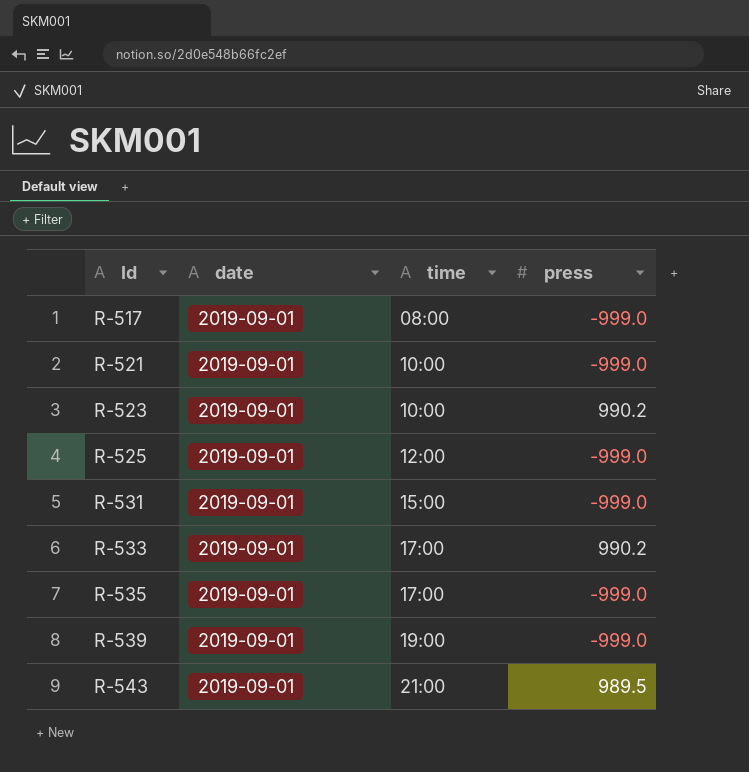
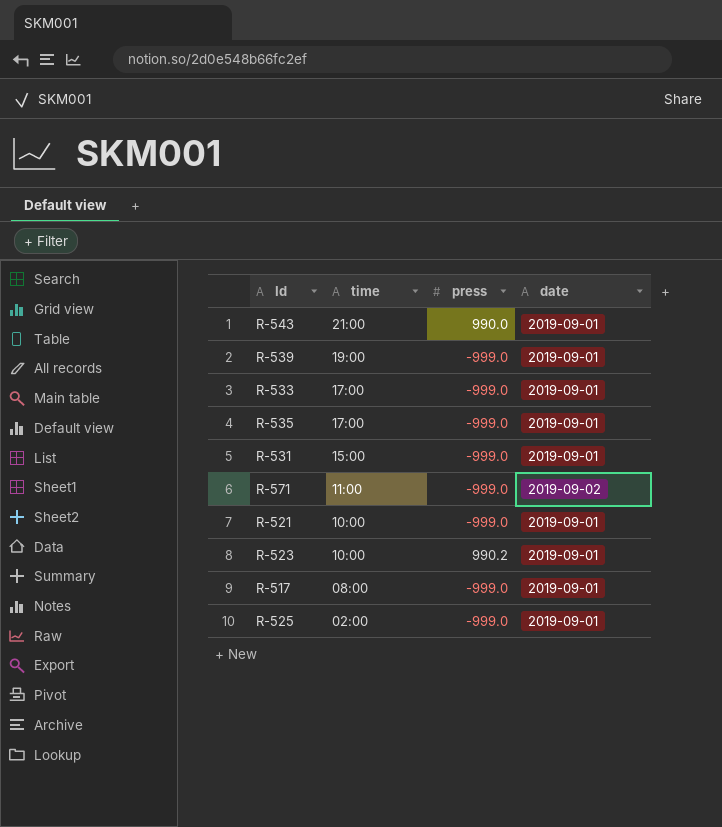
row order: Id ascending -> time descending
column date | position: 2 -> 4
R-543 | press: 989.5 -> 990.0
R-533 | press: 990.2 -> -999.0
row R-571: none -> 11:00 | -999.0 | 2019-09-02
R-525 | time: 12:00 -> 02:00

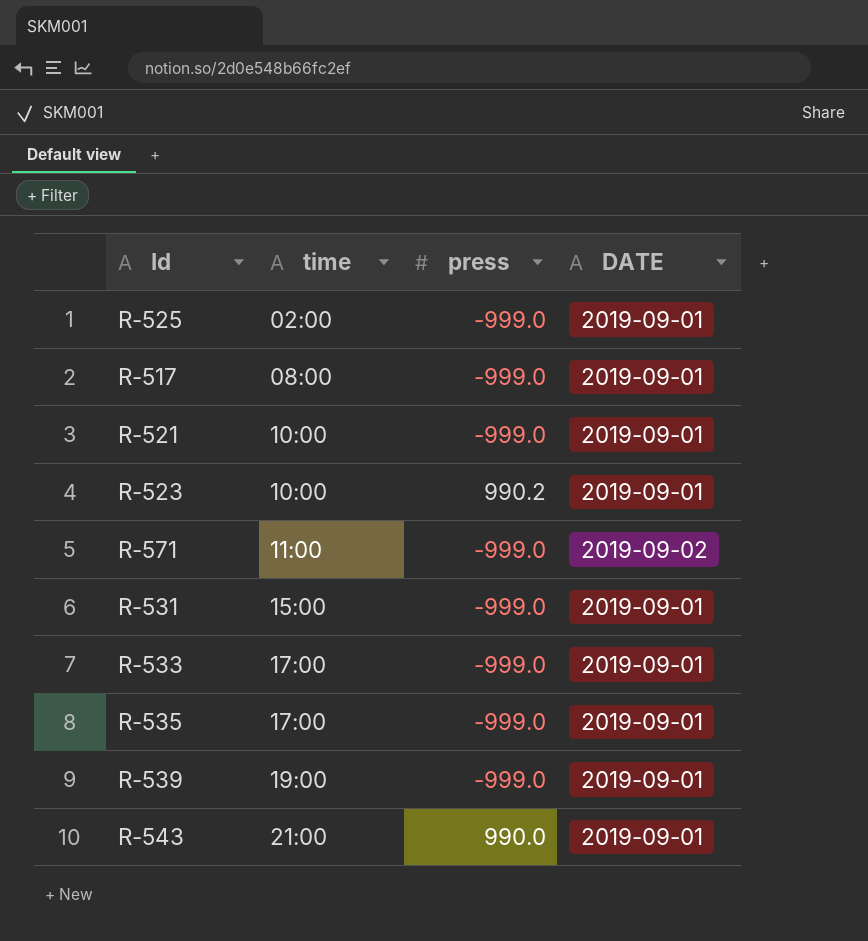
row order: time descending -> time ascending
column name: date -> DATE

